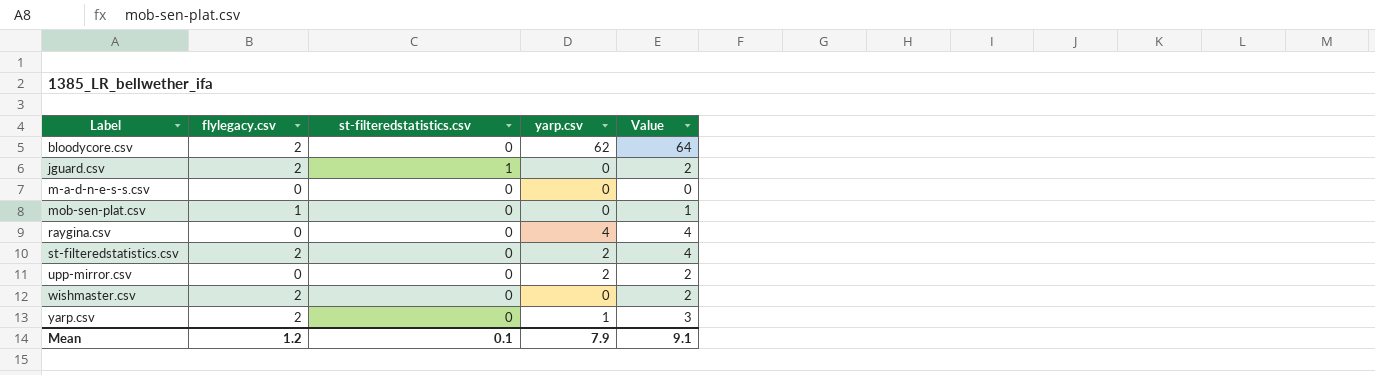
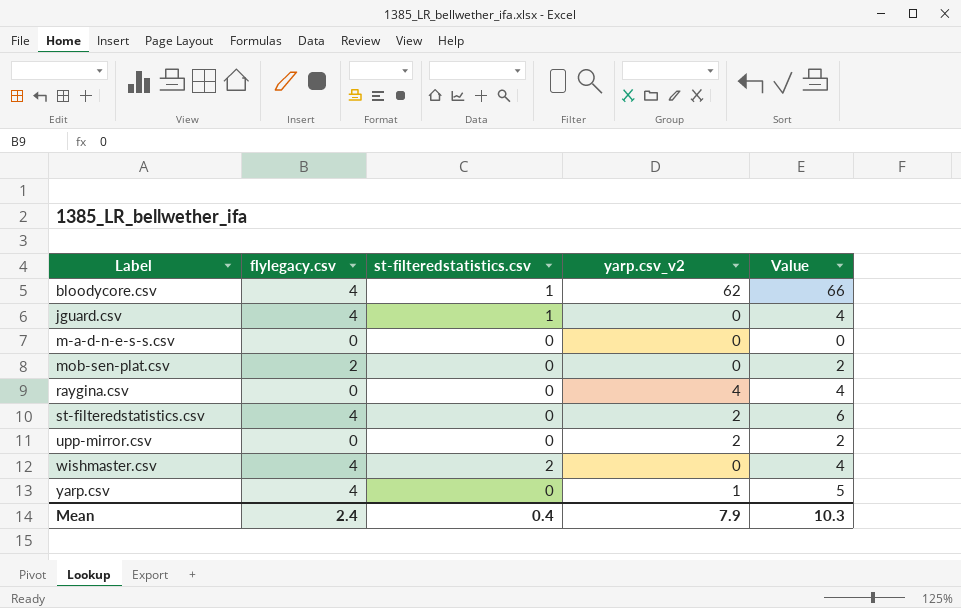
column name: yarp.csv -> yarp.csv_v2
bloodycore.csv | flylegacy.csv: 2 -> 4
bloodycore.csv | st-filteredstatistics.csv: 0 -> 1
bloodycore.csv | Value: 64 -> 66
jguard.csv | flylegacy.csv: 2 -> 4
jguard.csv | Value: 2 -> 4
mob-sen-plat.csv | flylegacy.csv: 1 -> 2
mob-sen-plat.csv | Value: 1 -> 2
st-filteredstatistics.csv | flylegacy.csv: 2 -> 4
st-filteredstatistics.csv | Value: 4 -> 6
wishmaster.csv | flylegacy.csv: 2 -> 4
wishmaster.csv | st-filteredstatistics.csv: 0 -> 2
wishmaster.csv | Value: 2 -> 4
yarp.csv | flylegacy.csv: 2 -> 4
yarp.csv | Value: 3 -> 5
Mean | flylegacy.csv: 1.2 -> 2.4
Mean | st-filteredstatistics.csv: 0.1 -> 0.4
Mean | Value: 9.1 -> 10.3

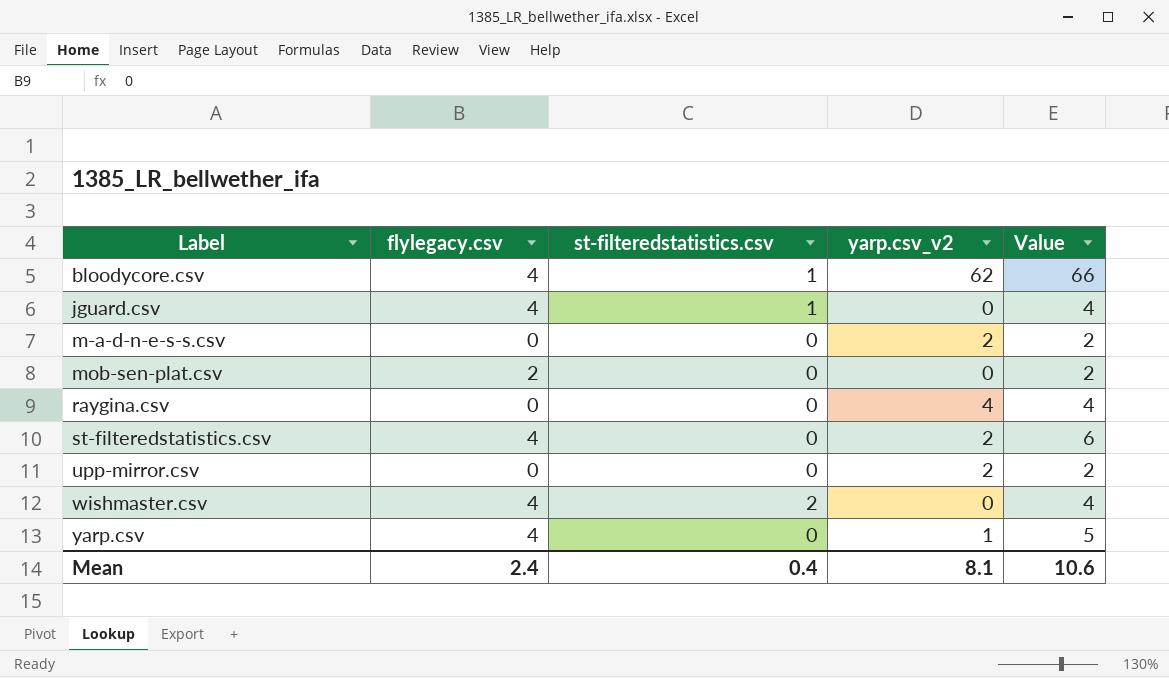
m-a-d-n-e-s-s.csv | yarp.csv_v2: 0 -> 2
m-a-d-n-e-s-s.csv | Value: 0 -> 2
Mean | yarp.csv_v2: 7.9 -> 8.1
Mean | Value: 10.3 -> 10.6

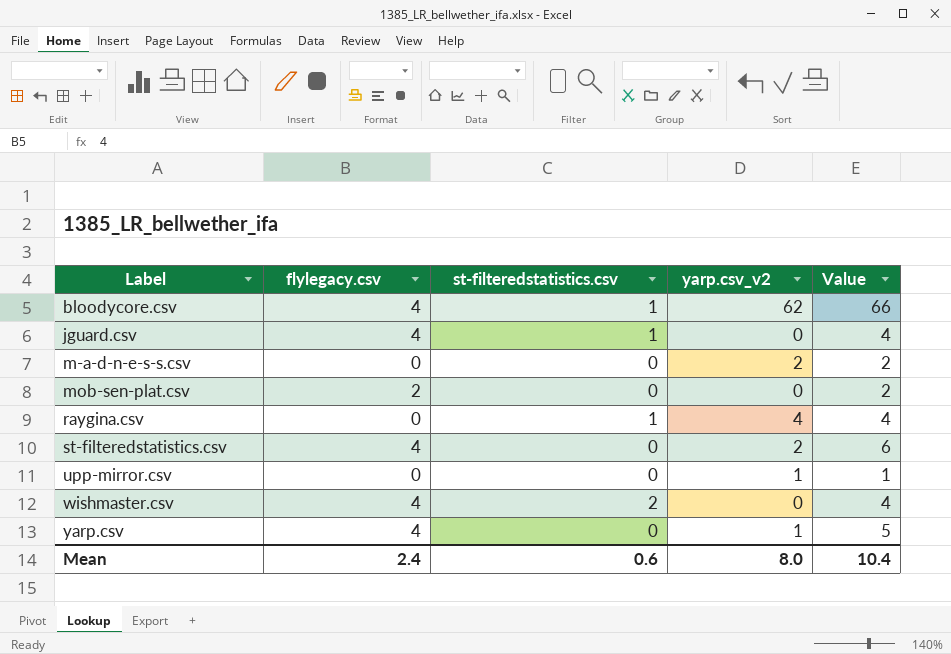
raygina.csv | st-filteredstatistics.csv: 0 -> 1
upp-mirror.csv | yarp.csv_v2: 2 -> 1
upp-mirror.csv | Value: 2 -> 1
Mean | st-filteredstatistics.csv: 0.4 -> 0.6
Mean | yarp.csv_v2: 8.1 -> 8.0
Mean | Value: 10.6 -> 10.4

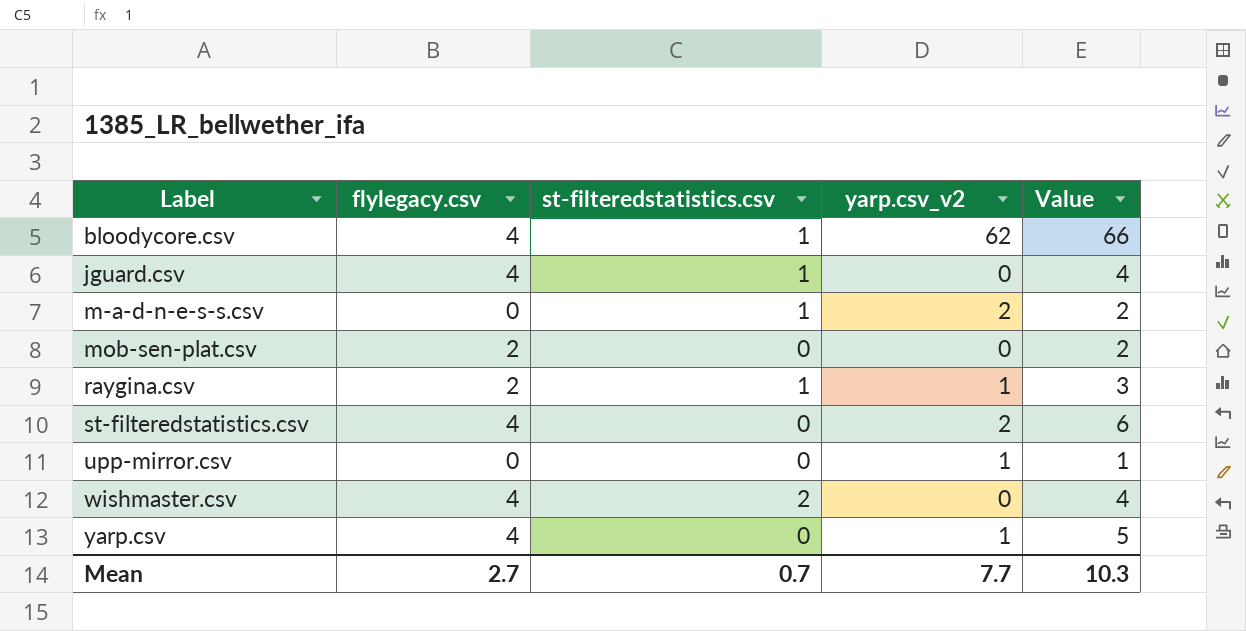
m-a-d-n-e-s-s.csv | st-filteredstatistics.csv: 0 -> 1
raygina.csv | flylegacy.csv: 0 -> 2
raygina.csv | yarp.csv_v2: 4 -> 1
raygina.csv | Value: 4 -> 3
Mean | flylegacy.csv: 2.4 -> 2.7
Mean | st-filteredstatistics.csv: 0.6 -> 0.7
Mean | yarp.csv_v2: 8.0 -> 7.7
Mean | Value: 10.4 -> 10.3

